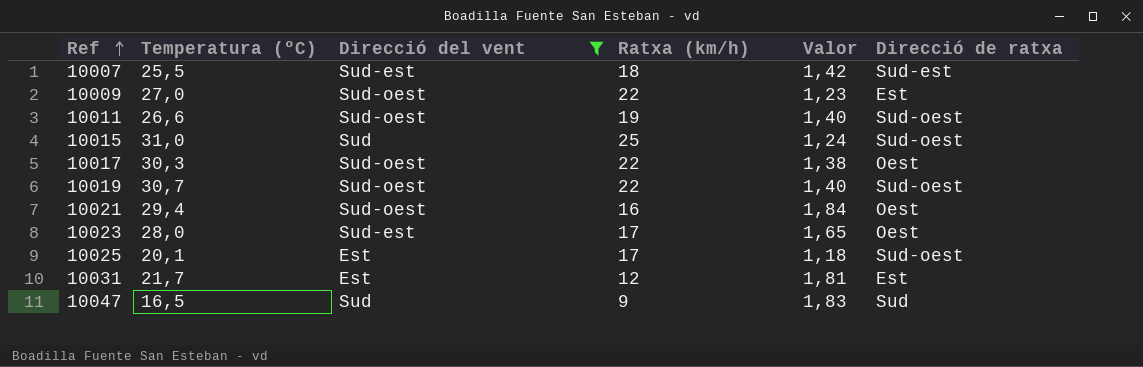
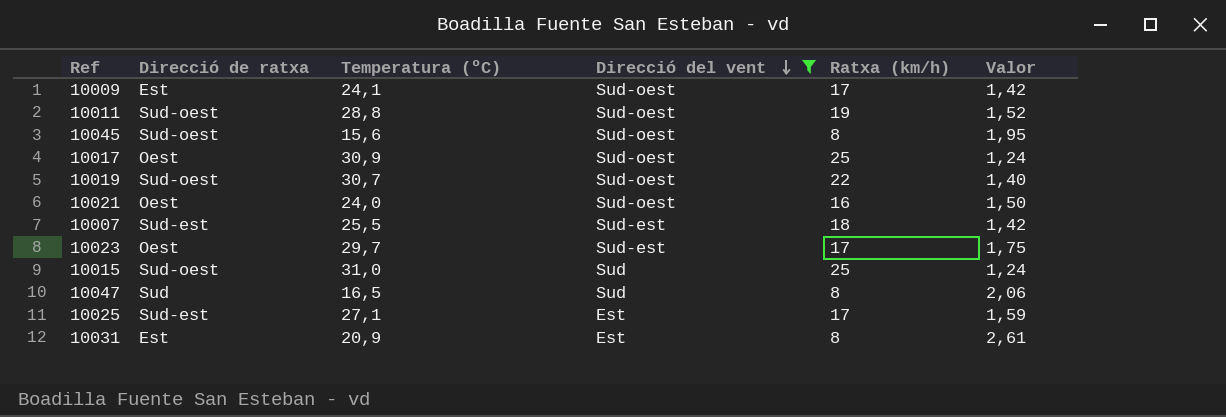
row order: Ref ascending -> Direcció del vent descending
column Direcció de ratxa | position: 6 -> 2
10009 | Temperatura (ºC): 27,0 -> 24,1
10009 | Ratxa (km/h): 22 -> 17
10009 | Valor: 1,23 -> 1,42
10011 | Temperatura (ºC): 26,6 -> 28,8
10011 | Valor: 1,40 -> 1,52
row 10045: none -> Sud-oest | 15,6 | Sud-oest | 8 | 1,95
10017 | Temperatura (ºC): 30,3 -> 30,9
10017 | Ratxa (km/h): 22 -> 25
10017 | Valor: 1,38 -> 1,24
10021 | Temperatura (ºC): 29,4 -> 24,0
10021 | Valor: 1,84 -> 1,50
10023 | Temperatura (ºC): 28,0 -> 29,7
10023 | Valor: 1,65 -> 1,75
10047 | Ratxa (km/h): 9 -> 8
10047 | Valor: 1,83 -> 2,06
10025 | Direcció de ratxa: Sud-oest -> Sud-est
10025 | Temperatura (ºC): 20,1 -> 27,1
10025 | Valor: 1,18 -> 1,59
10031 | Temperatura (ºC): 21,7 -> 20,9
10031 | Ratxa (km/h): 12 -> 8
10031 | Valor: 1,81 -> 2,61

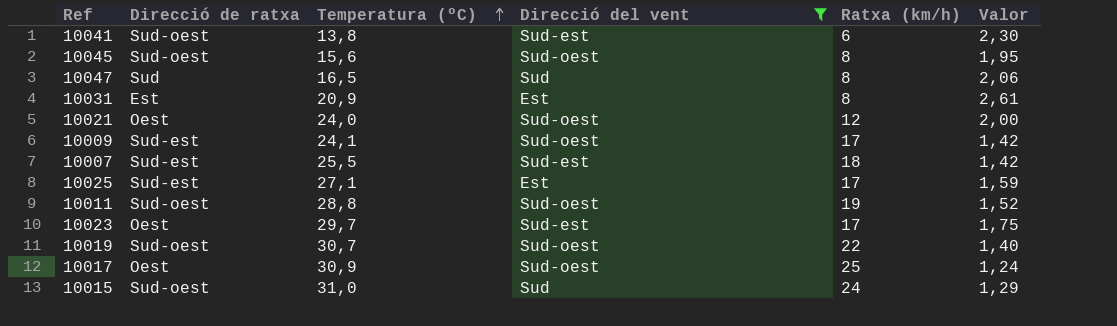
row order: Direcció del vent descending -> Temperatura (ºC) ascending
row 10041: none -> Sud-oest | 13,8 | Sud-est | 6 | 2,30
10021 | Ratxa (km/h): 16 -> 12
10021 | Valor: 1,50 -> 2,00
10009 | Direcció de ratxa: Est -> Sud-est
10015 | Ratxa (km/h): 25 -> 24
10015 | Valor: 1,24 -> 1,29

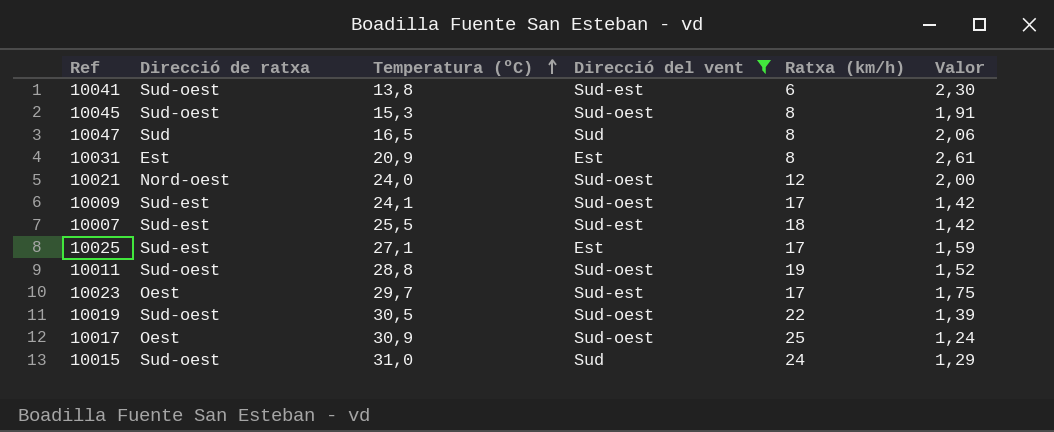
10045 | Temperatura (ºC): 15,6 -> 15,3
10045 | Valor: 1,95 -> 1,91
10021 | Direcció de ratxa: Oest -> Nord-oest
10019 | Temperatura (ºC): 30,7 -> 30,5
10019 | Valor: 1,40 -> 1,39

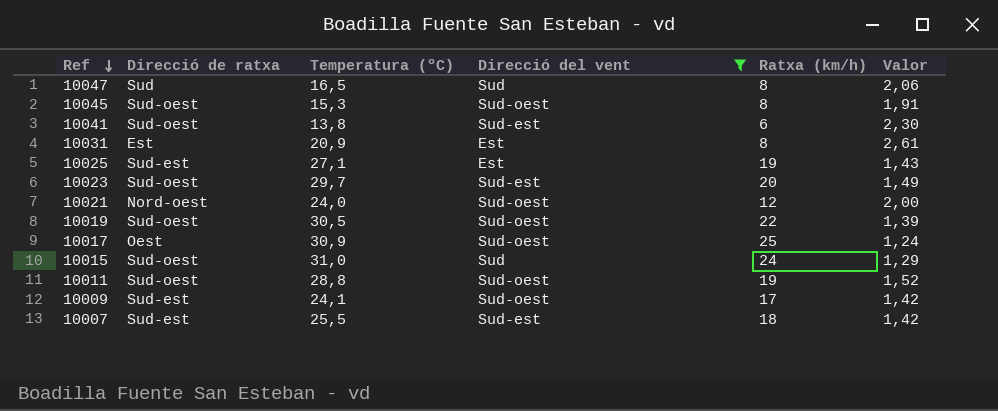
row order: Temperatura (ºC) ascending -> Ref descending
10025 | Ratxa (km/h): 17 -> 19
10025 | Valor: 1,59 -> 1,43
10023 | Direcció de ratxa: Oest -> Sud-oest
10023 | Ratxa (km/h): 17 -> 20
10023 | Valor: 1,75 -> 1,49

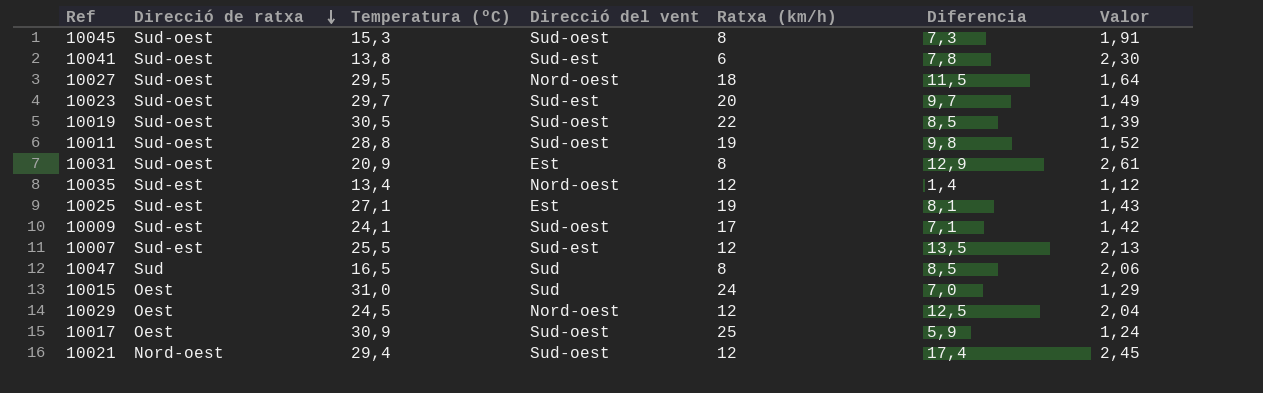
filter: Direcció del vent != Nord-oest -> none
row order: Ref descending -> Direcció de ratxa descending
column Diferencia | formula: none -> [Temperatura (ºC)] - [Ratxa (km/h)]
10031 | Direcció de ratxa: Est -> Sud-oest
10007 | Ratxa (km/h): 18 -> 12
10007 | Valor: 1,42 -> 2,13
10015 | Direcció de ratxa: Sud-oest -> Oest
10021 | Temperatura (ºC): 24,0 -> 29,4
10021 | Valor: 2,00 -> 2,45

